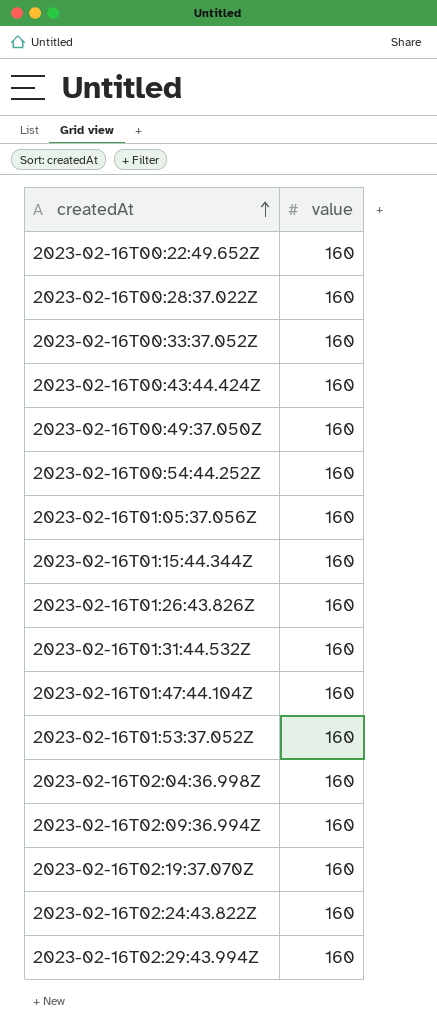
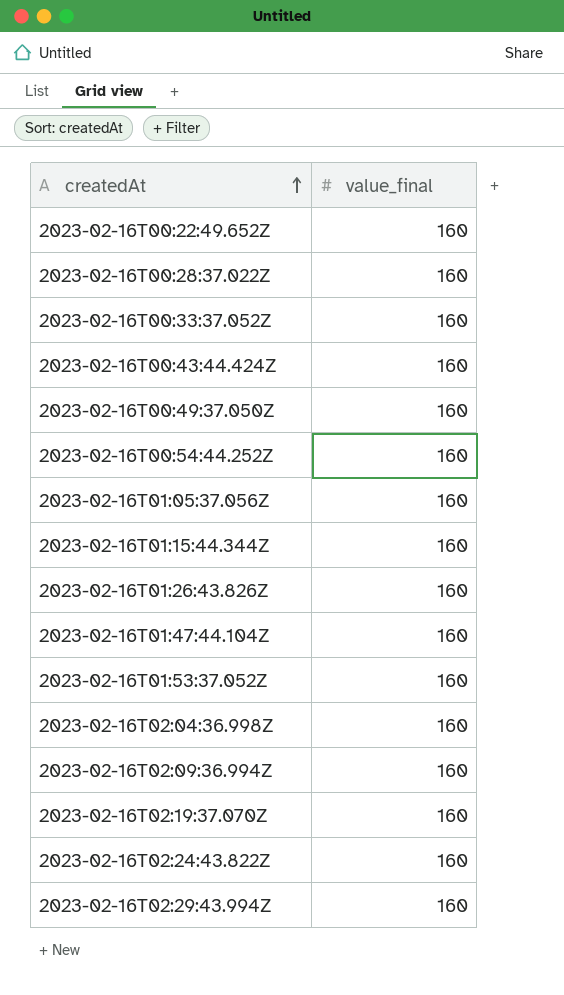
column name: value -> value_final
row 2023-02-16T01:31:44.532Z: 160 -> none

